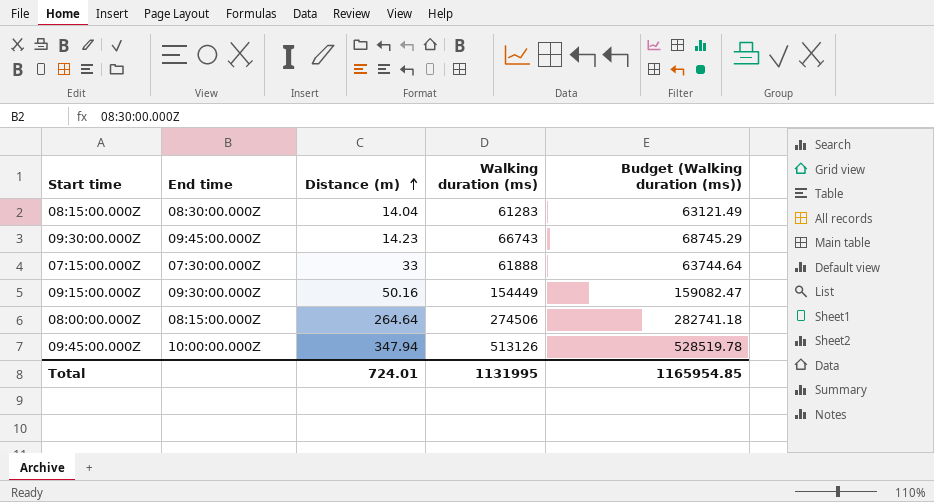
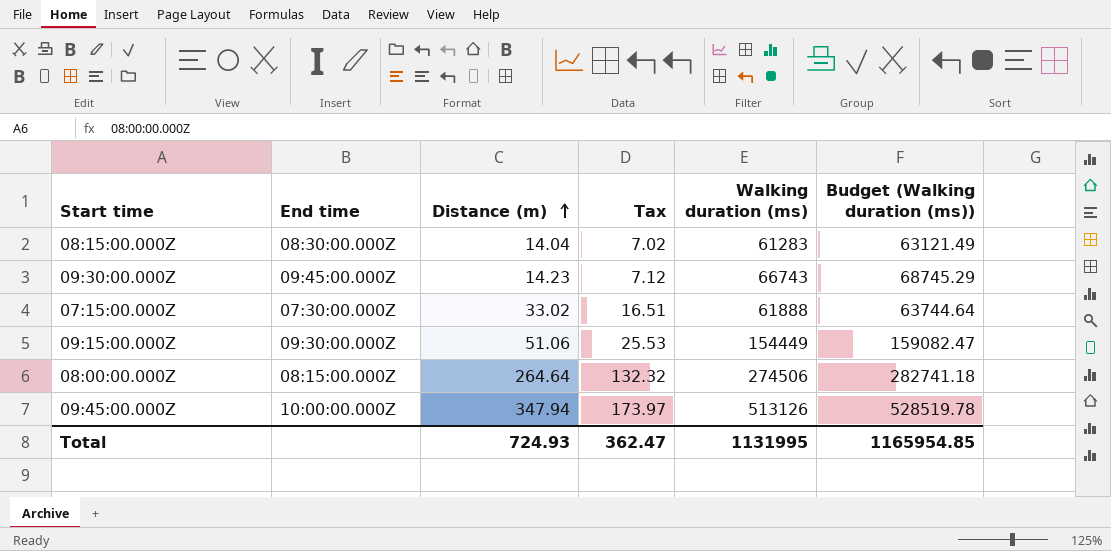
column Tax | formula: none -> [Distance (m)] * 0.5
07:15:00.000Z | Distance (m): 33 -> 33.02
09:15:00.000Z | Distance (m): 50.16 -> 51.06
Total | Distance (m): 724.01 -> 724.93

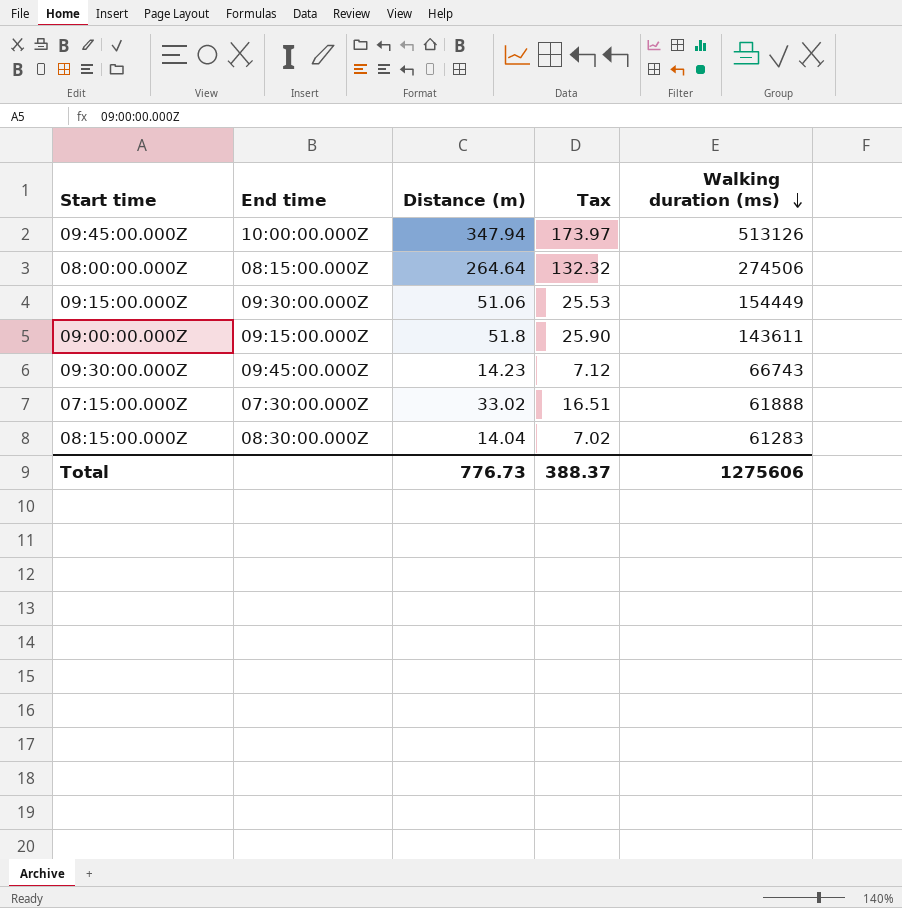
row order: Distance (m) ascending -> Walking duration (ms) descending
column Budget (Walking duration (ms)) | formula: [Walking duration (ms)] * 1.03 -> none
row 09:00:00.000Z: none -> 09:15:00.000Z | 51.8 | 25.90 | 143611
Total | Distance (m): 724.93 -> 776.73
Total | Tax: 362.47 -> 388.37
Total | Walking duration (ms): 1131995 -> 1275606

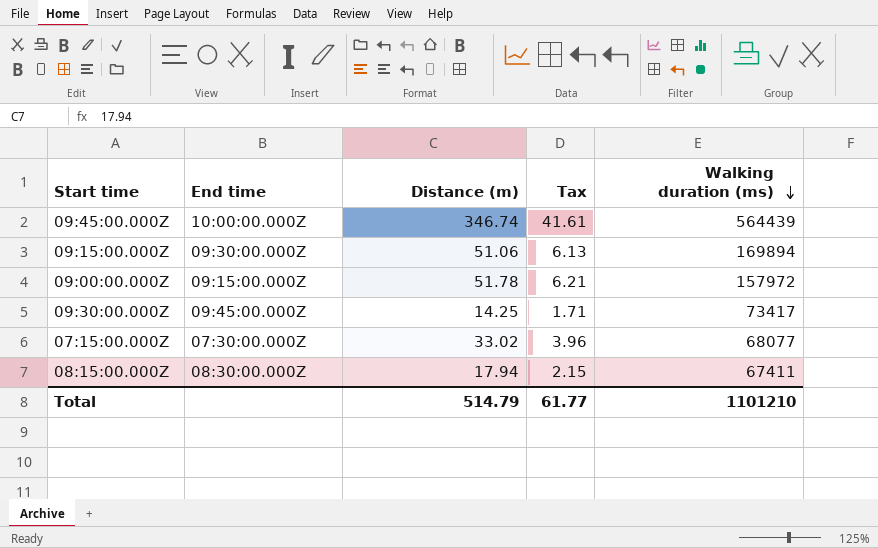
column Tax | formula: [Distance (m)] * 0.5 -> [Distance (m)] * 0.12
row 08:00:00.000Z: 08:15:00.000Z | 264.64 | 132.32 | 274506 -> none
09:45:00.000Z | Distance (m): 347.94 -> 346.74
09:45:00.000Z | Walking duration (ms): 513126 -> 564439
09:15:00.000Z | Walking duration (ms): 154449 -> 169894
09:00:00.000Z | Distance (m): 51.8 -> 51.78
09:00:00.000Z | Walking duration (ms): 143611 -> 157972
09:30:00.000Z | Distance (m): 14.23 -> 14.25
09:30:00.000Z | Walking duration (ms): 66743 -> 73417
07:15:00.000Z | Walking duration (ms): 61888 -> 68077
08:15:00.000Z | Distance (m): 14.04 -> 17.94
08:15:00.000Z | Walking duration (ms): 61283 -> 67411
Total | Distance (m): 776.73 -> 514.79
Total | Tax: 388.37 -> 61.77
Total | Walking duration (ms): 1275606 -> 1101210

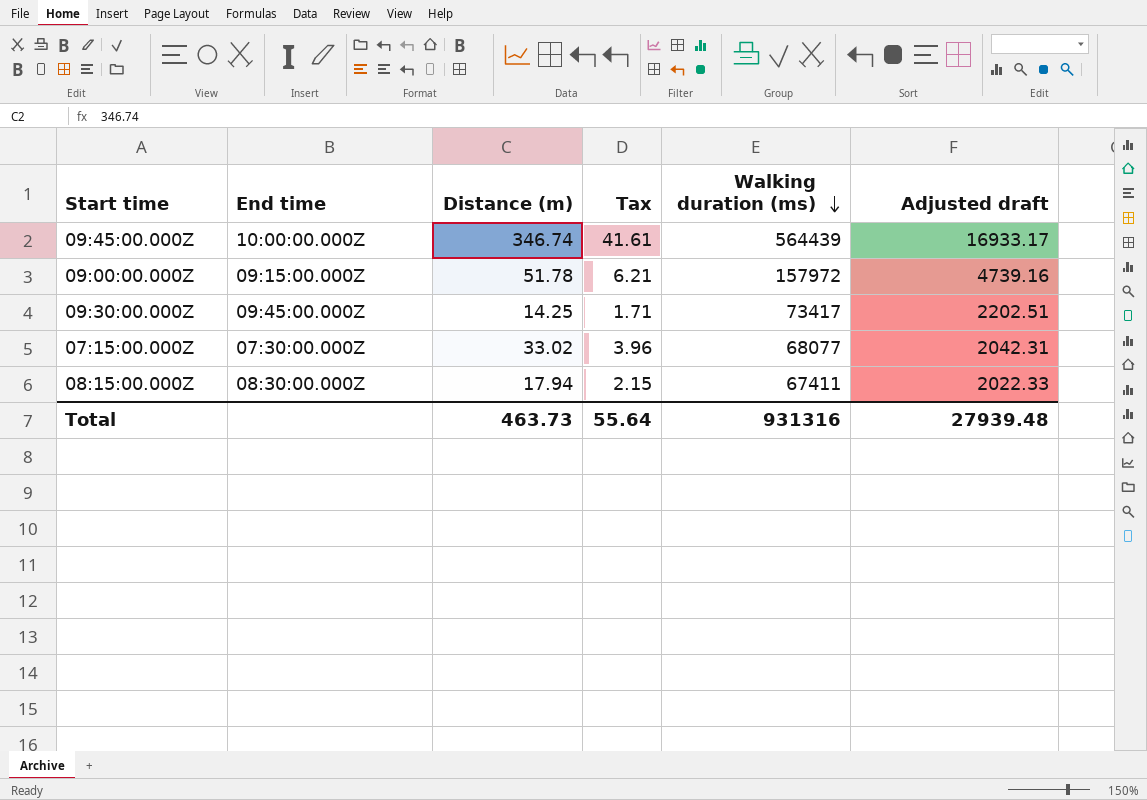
column Adjusted draft | formula: none -> [Walking duration (ms)] * 0.03
row 09:15:00.000Z: 09:30:00.000Z | 51.06 | 6.13 | 169894 -> none
Total | Distance (m): 514.79 -> 463.73
Total | Tax: 61.77 -> 55.64
Total | Walking duration (ms): 1101210 -> 931316

